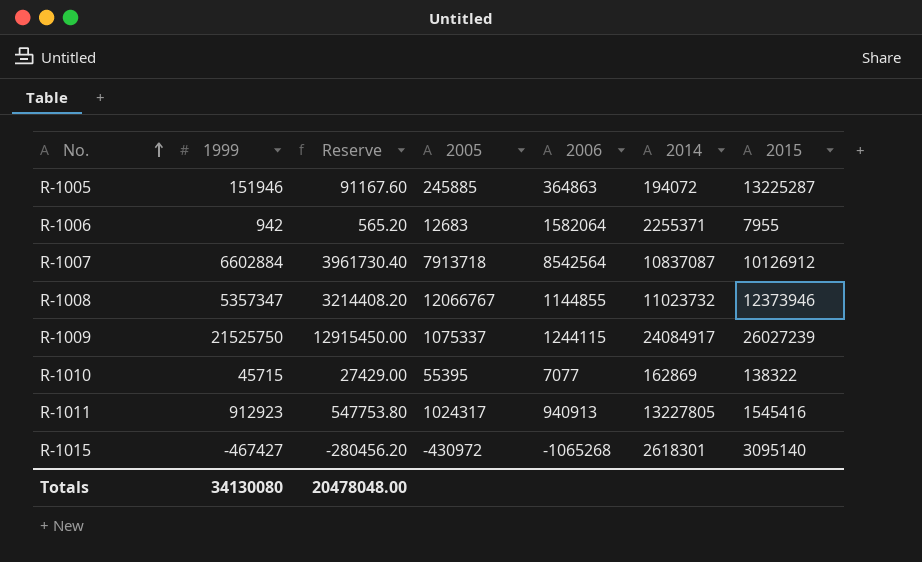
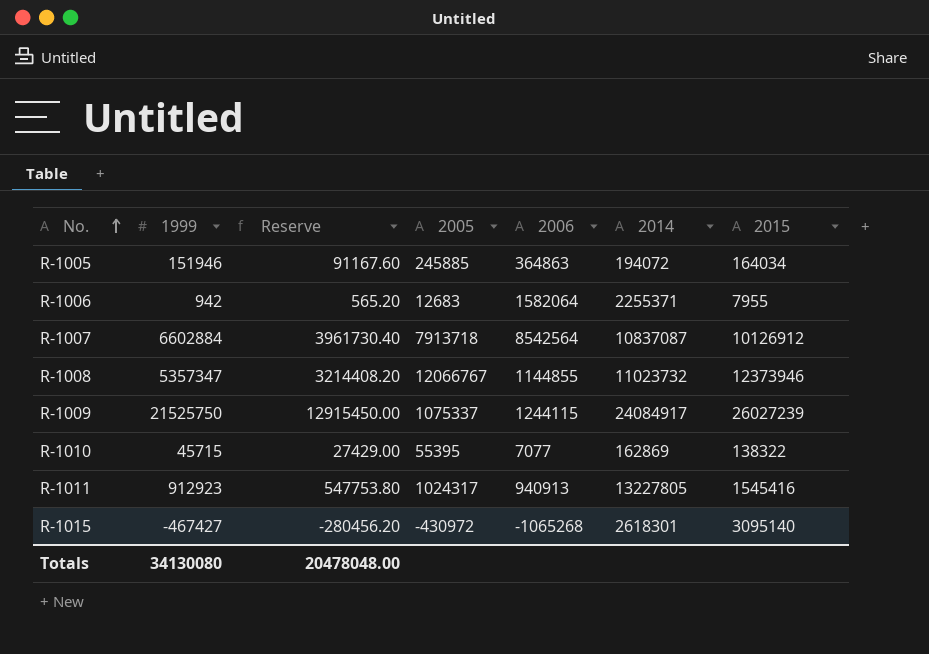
R-1005 | 2015: 13225287 -> 164034

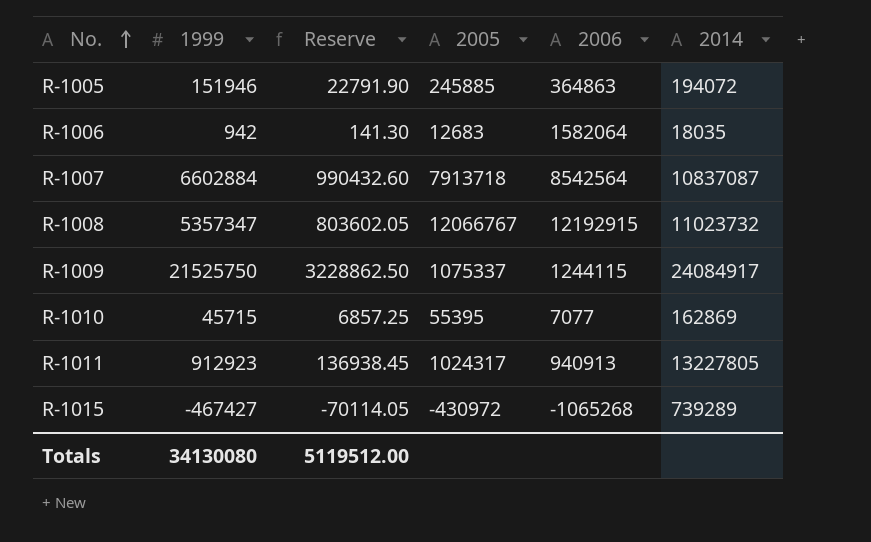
column 2015 | position: 7 -> none
column Reserve | formula: [1999] * 0.6 -> [1999] * 0.15
R-1006 | 2014: 2255371 -> 18035
R-1008 | 2006: 1144855 -> 12192915
R-1015 | 2014: 2618301 -> 739289
Totals | Reserve: 20478048.00 -> 5119512.00

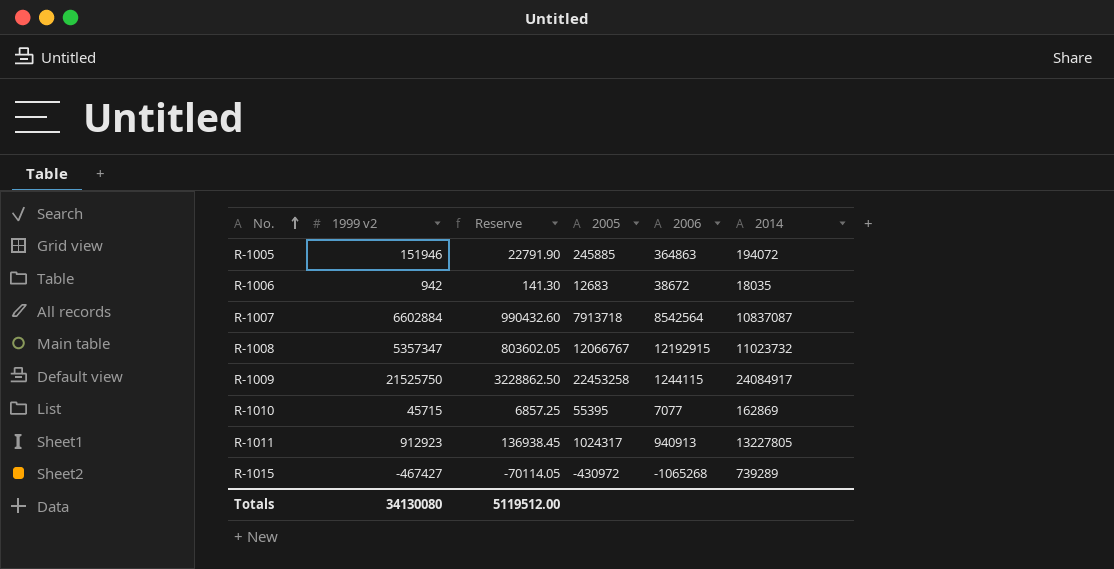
column name: 1999 -> 1999 v2
R-1006 | 2006: 1582064 -> 38672
R-1009 | 2005: 1075337 -> 22453258

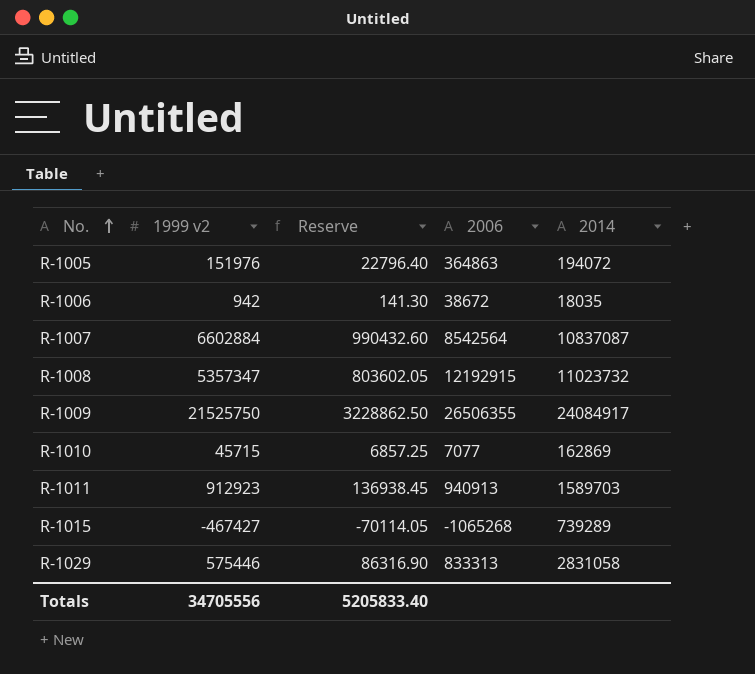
column 2005 | position: 4 -> none
R-1005 | 1999 v2: 151946 -> 151976
R-1005 | Reserve: 22791.90 -> 22796.40
R-1009 | 2006: 1244115 -> 26506355
R-1011 | 2014: 13227805 -> 1589703
row R-1029: none -> 575446 | 86316.90 | 833313 | 2831058
Totals | 1999 v2: 34130080 -> 34705556
Totals | Reserve: 5119512.00 -> 5205833.40

